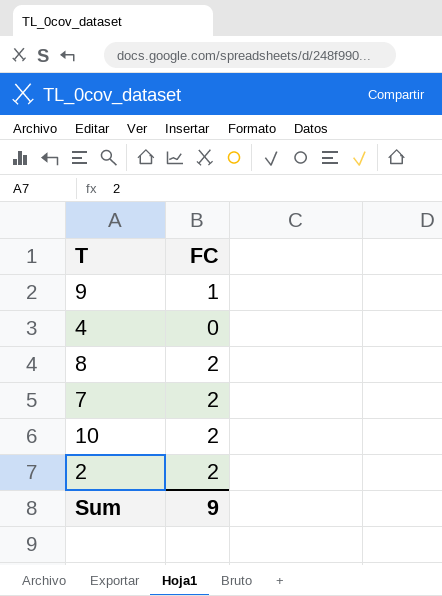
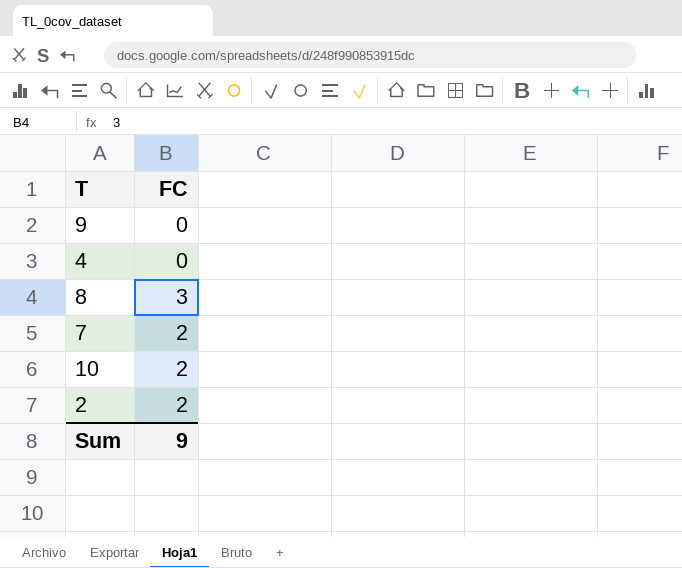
9 | FC: 1 -> 0
8 | FC: 2 -> 3

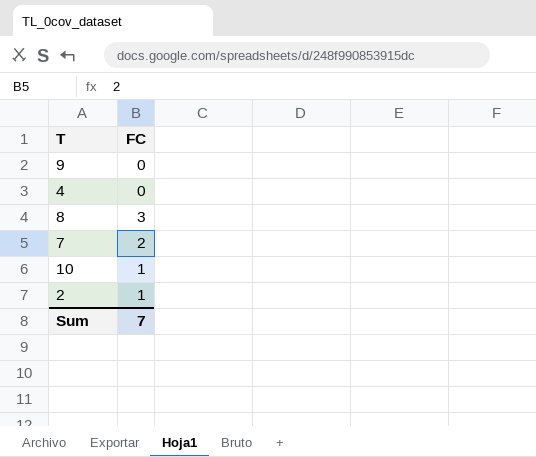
10 | FC: 2 -> 1
2 | FC: 2 -> 1
Sum | FC: 9 -> 7

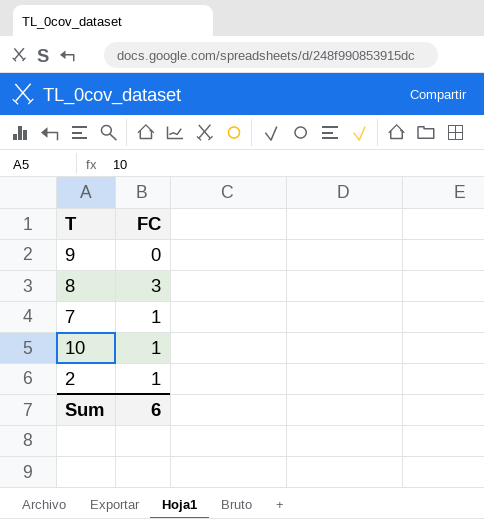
row 4: 0 -> none
7 | FC: 2 -> 1
Sum | FC: 7 -> 6

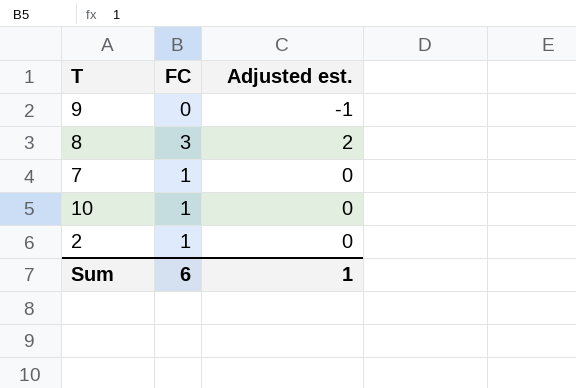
column Adjusted est. | formula: none -> [FC] - 1

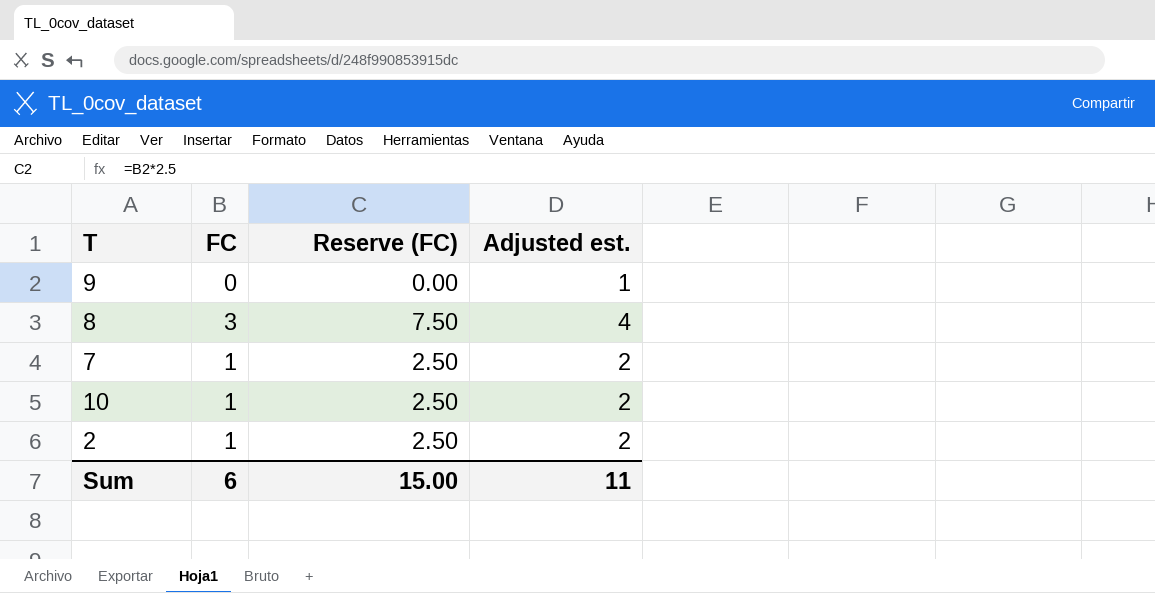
column Reserve (FC) | formula: none -> [FC] * 2.5
column Adjusted est. | formula: [FC] - 1 -> [FC] + 1
Sum | Adjusted est.: 1 -> 11

